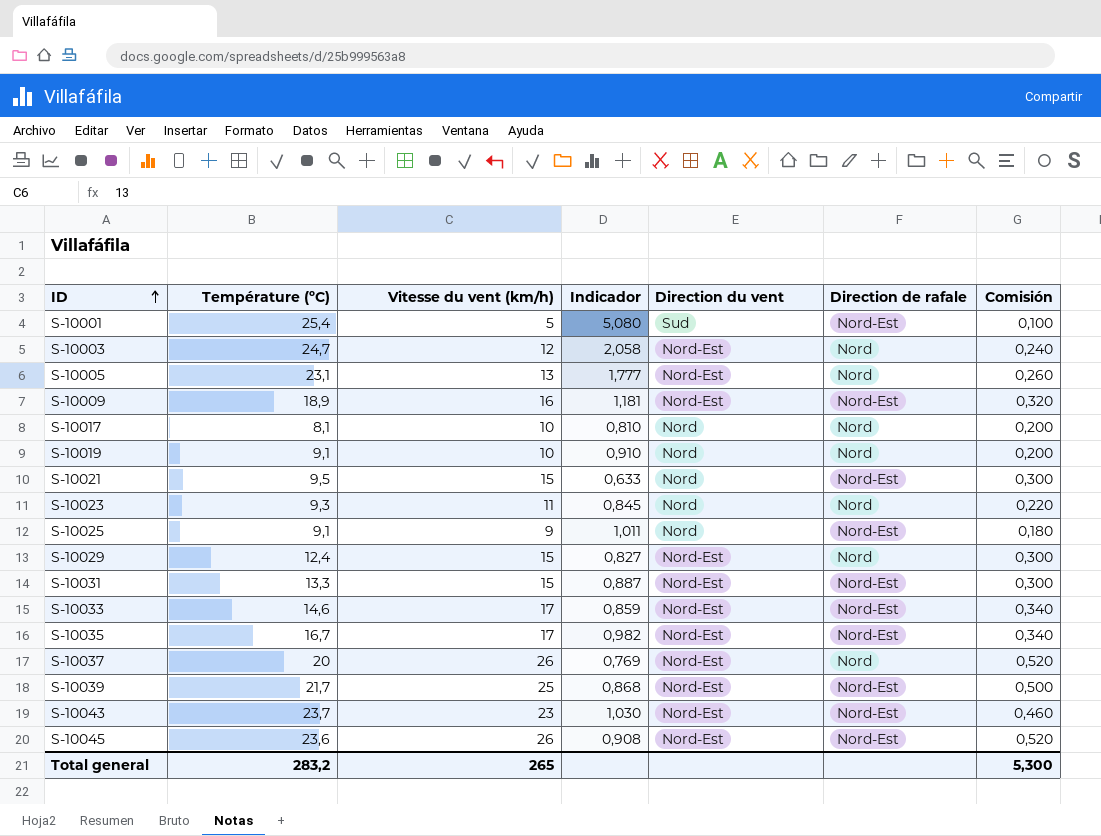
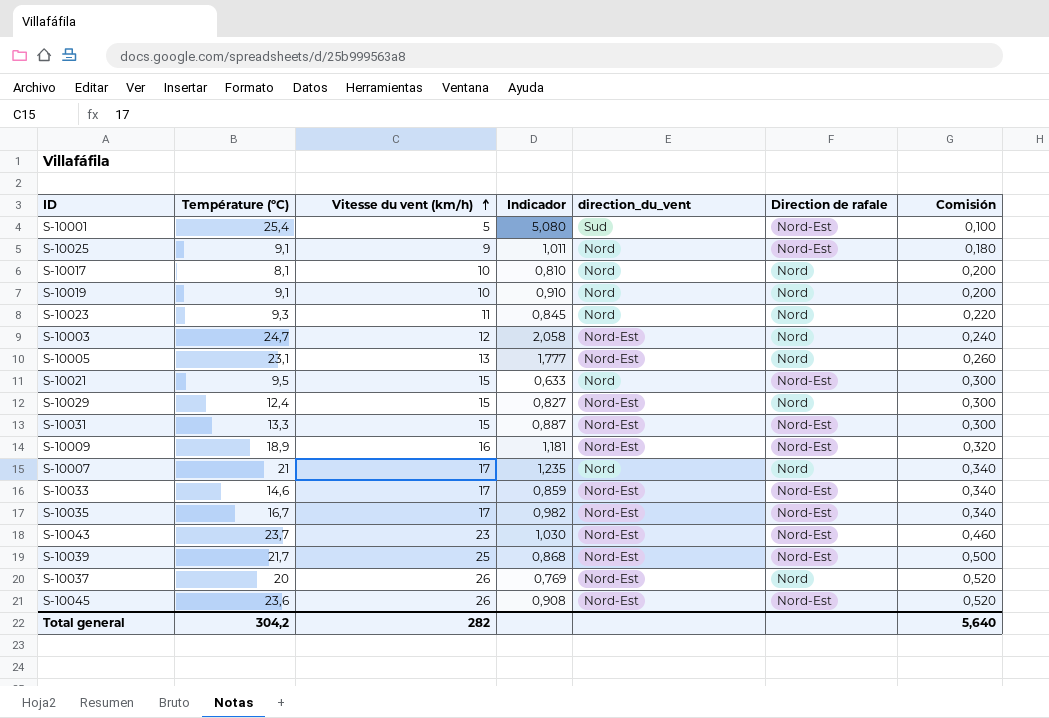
row order: ID ascending -> Vitesse du vent (km/h) ascending
column name: Direction du vent -> direction_du_vent
row S-10007: none -> 21 | 17 | 1,235 | Nord | Nord | 0,340
Total general | Température (ºC): 283,2 -> 304,2
Total general | Vitesse du vent (km/h): 265 -> 282
Total general | Comisión: 5,300 -> 5,640

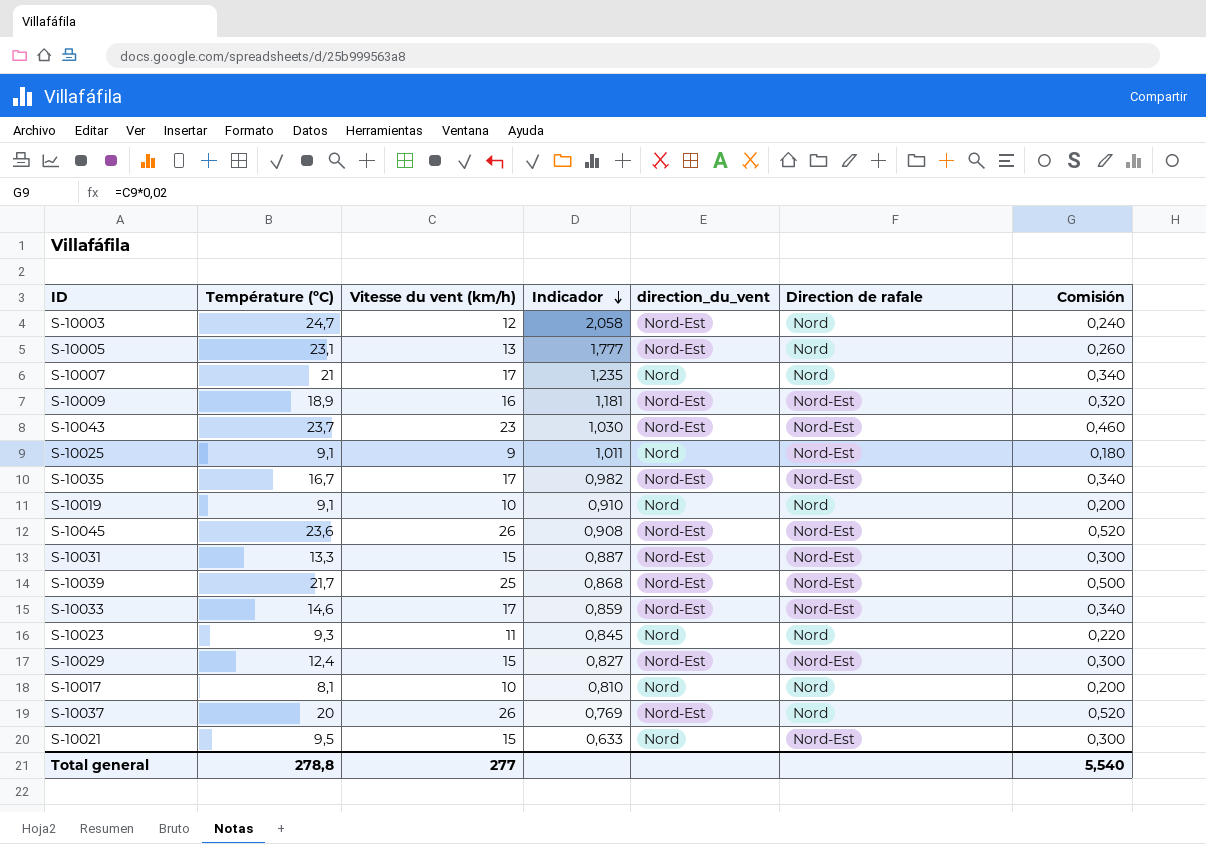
row order: Vitesse du vent (km/h) ascending -> Indicador descending
row S-10001: 25,4 | 5 | 5,080 | Sud | Nord-Est | 0,100 -> none
S-10029 | Direction de rafale: Nord -> Nord-Est
Total general | Température (ºC): 304,2 -> 278,8
Total general | Vitesse du vent (km/h): 282 -> 277
Total general | Comisión: 5,640 -> 5,540

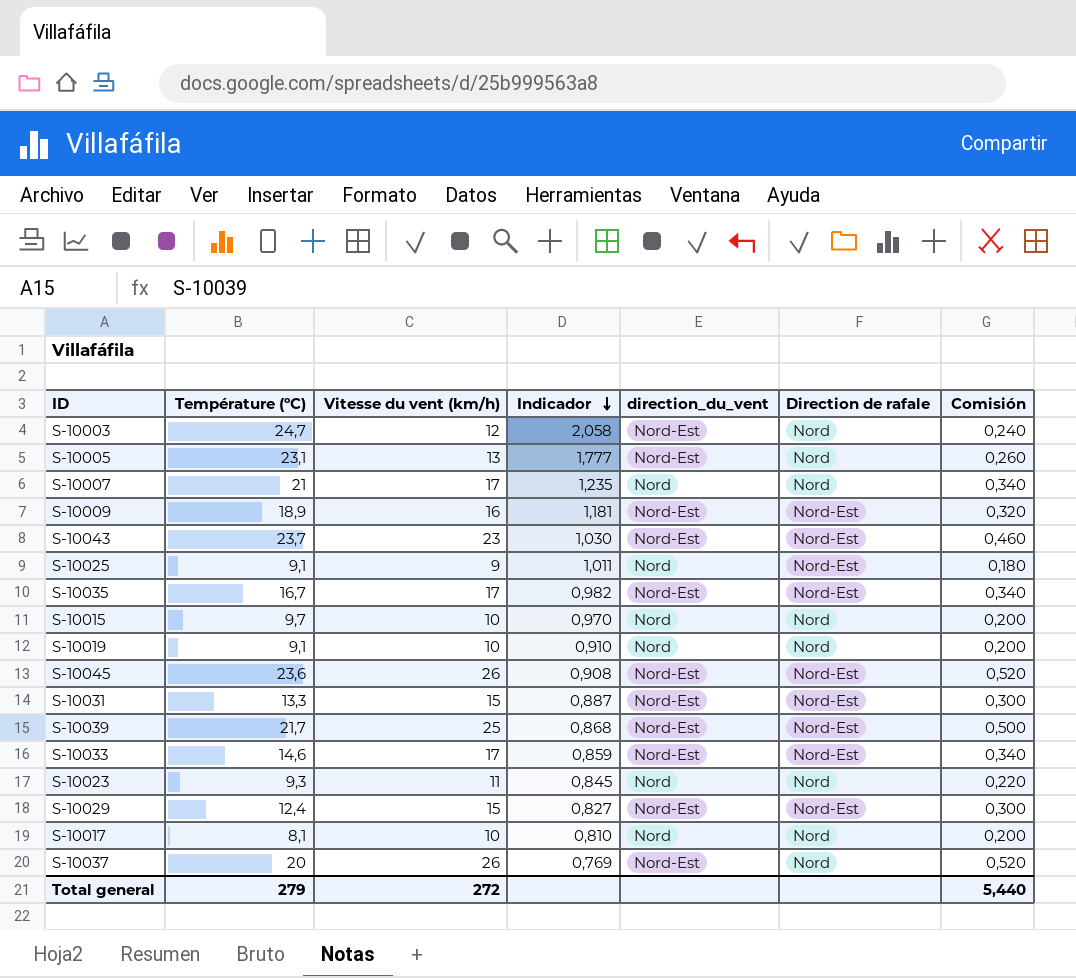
row S-10021: 9,5 | 15 | 0,633 | Nord | Nord-Est | 0,300 -> none
row S-10015: none -> 9,7 | 10 | 0,970 | Nord | Nord | 0,200
Total general | Température (ºC): 278,8 -> 279
Total general | Vitesse du vent (km/h): 277 -> 272
Total general | Comisión: 5,540 -> 5,440

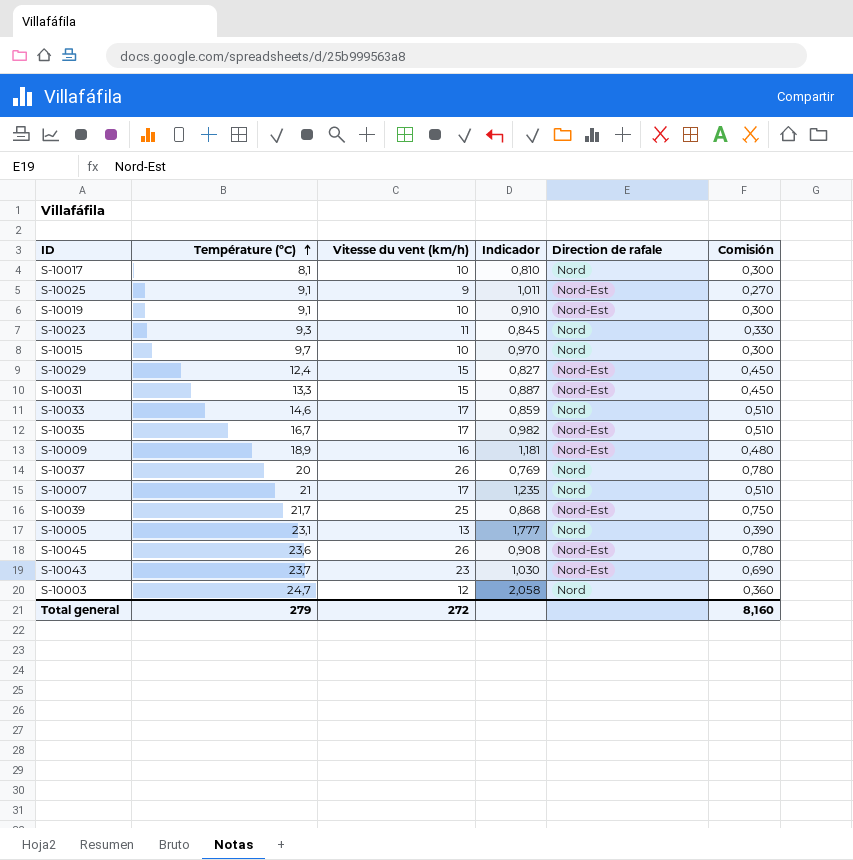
row order: Indicador descending -> Température (ºC) ascending
column direction_du_vent | position: 5 -> none
column Comisión | formula: [Vitesse du vent (km/h)] * 0,02 -> [Vitesse du vent (km/h)] * 0,03
S-10019 | Direction de rafale: Nord -> Nord-Est
S-10033 | Direction de rafale: Nord-Est -> Nord
Total general | Comisión: 5,440 -> 8,160

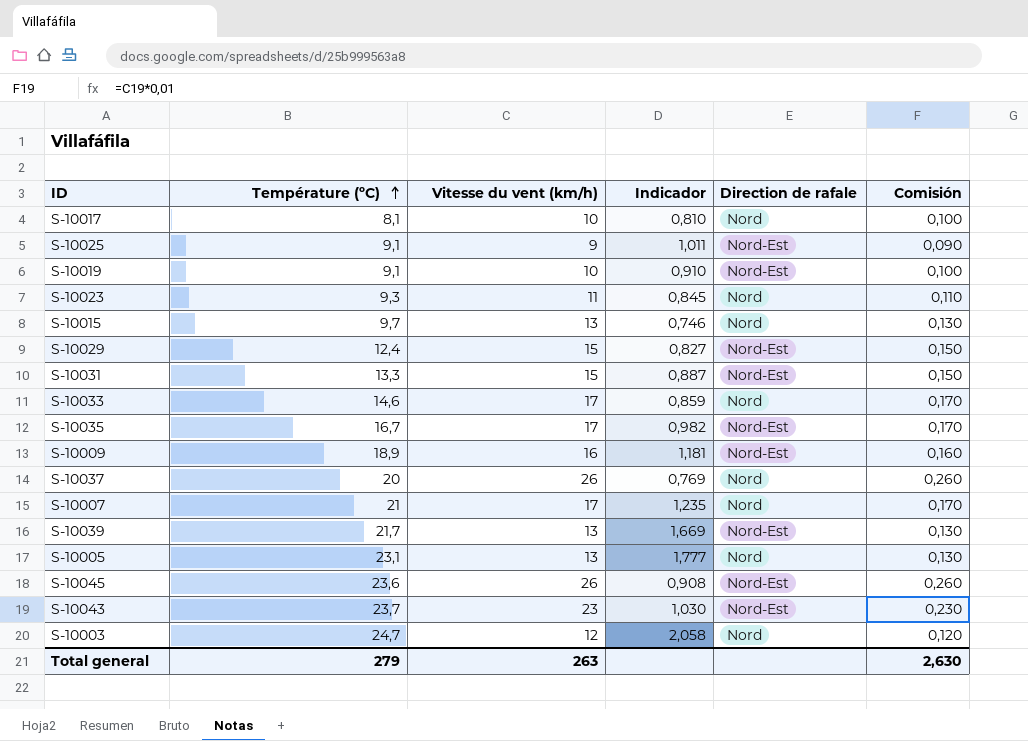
column Comisión | formula: [Vitesse du vent (km/h)] * 0,03 -> [Vitesse du vent (km/h)] * 0,01
S-10015 | Vitesse du vent (km/h): 10 -> 13
S-10015 | Indicador: 0,970 -> 0,746
S-10039 | Vitesse du vent (km/h): 25 -> 13
S-10039 | Indicador: 0,868 -> 1,669
Total general | Vitesse du vent (km/h): 272 -> 263
Total general | Comisión: 8,160 -> 2,630

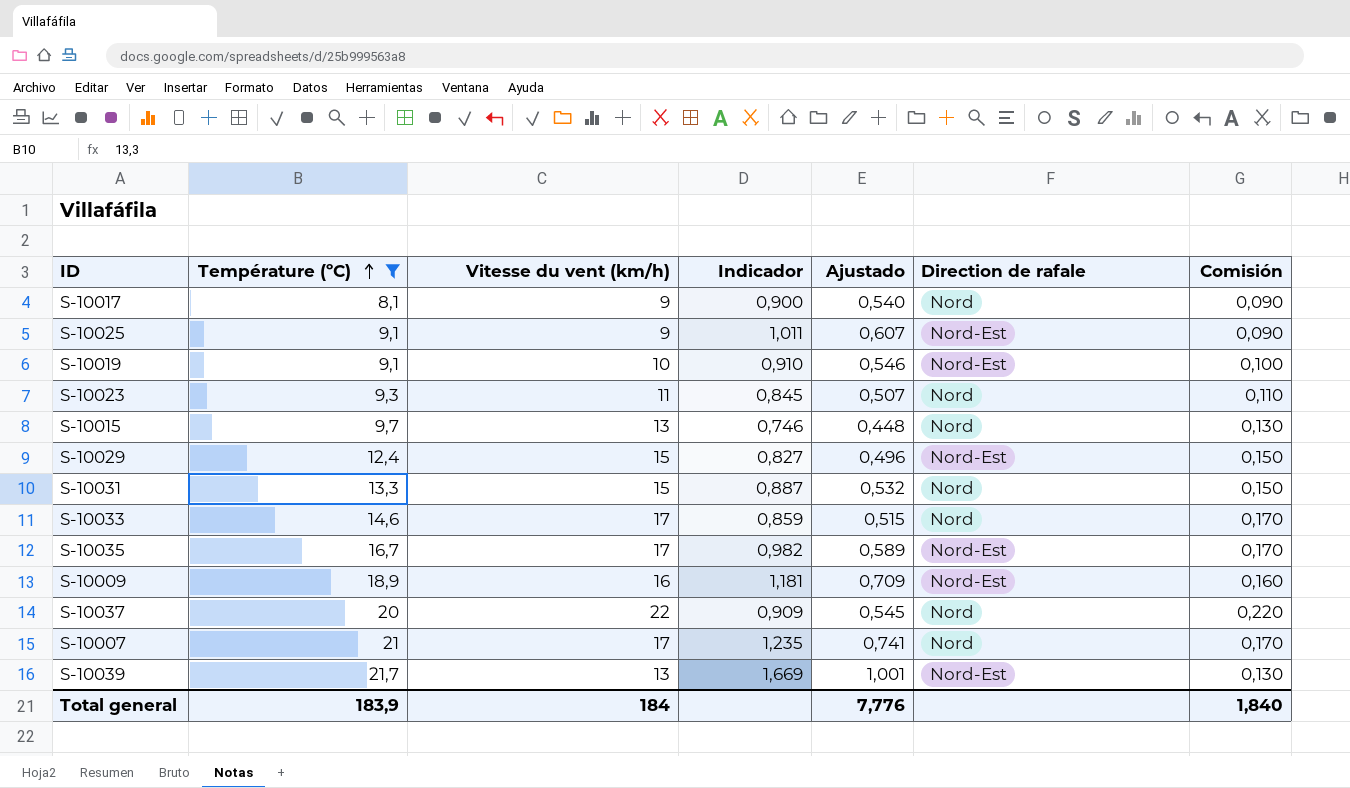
filter: none -> Température (ºC) <= 21,7
column Ajustado | formula: none -> [Indicador] * 0,6
S-10017 | Vitesse du vent (km/h): 10 -> 9
S-10017 | Indicador: 0,810 -> 0,900
S-10017 | Comisión: 0,100 -> 0,090
S-10031 | Direction de rafale: Nord-Est -> Nord
S-10037 | Vitesse du vent (km/h): 26 -> 22
S-10037 | Indicador: 0,769 -> 0,909
S-10037 | Comisión: 0,260 -> 0,220
Total general | Température (ºC): 279 -> 183,9
Total general | Vitesse du vent (km/h): 263 -> 184
Total general | Comisión: 2,630 -> 1,840

